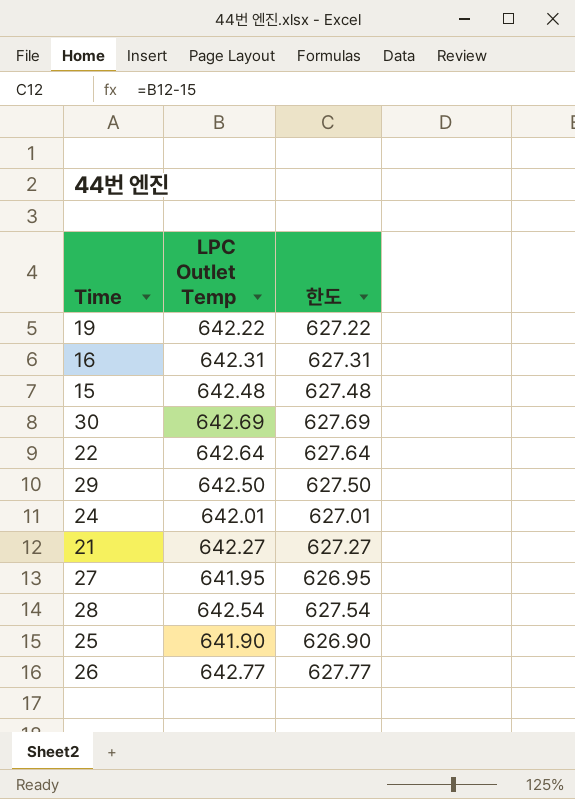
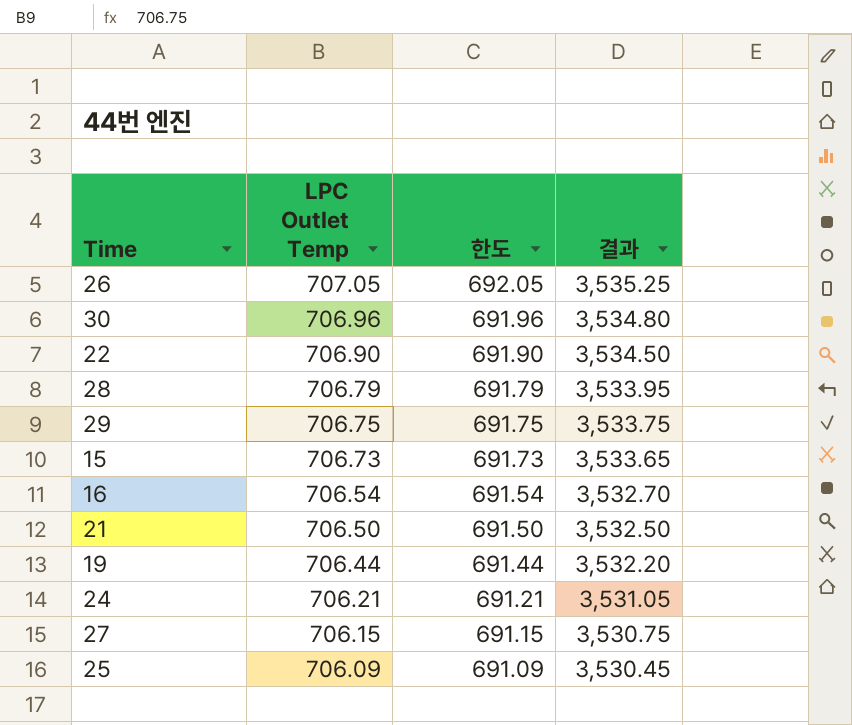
row order: none -> LPC Outlet Temp descending
column 결과 | formula: none -> [LPC Outlet Temp] * 5
26 | LPC Outlet Temp: 642.77 -> 707.05
26 | 한도: 627.77 -> 692.05
30 | LPC Outlet Temp: 642.69 -> 706.96
30 | 한도: 627.69 -> 691.96
22 | LPC Outlet Temp: 642.64 -> 706.90
22 | 한도: 627.64 -> 691.90
28 | LPC Outlet Temp: 642.54 -> 706.79
28 | 한도: 627.54 -> 691.79
29 | LPC Outlet Temp: 642.50 -> 706.75
29 | 한도: 627.50 -> 691.75
15 | LPC Outlet Temp: 642.48 -> 706.73
15 | 한도: 627.48 -> 691.73
16 | LPC Outlet Temp: 642.31 -> 706.54
16 | 한도: 627.31 -> 691.54
21 | LPC Outlet Temp: 642.27 -> 706.50
21 | 한도: 627.27 -> 691.50
19 | LPC Outlet Temp: 642.22 -> 706.44
19 | 한도: 627.22 -> 691.44
24 | LPC Outlet Temp: 642.01 -> 706.21
24 | 한도: 627.01 -> 691.21
27 | LPC Outlet Temp: 641.95 -> 706.15
27 | 한도: 626.95 -> 691.15
25 | LPC Outlet Temp: 641.90 -> 706.09
25 | 한도: 626.90 -> 691.09

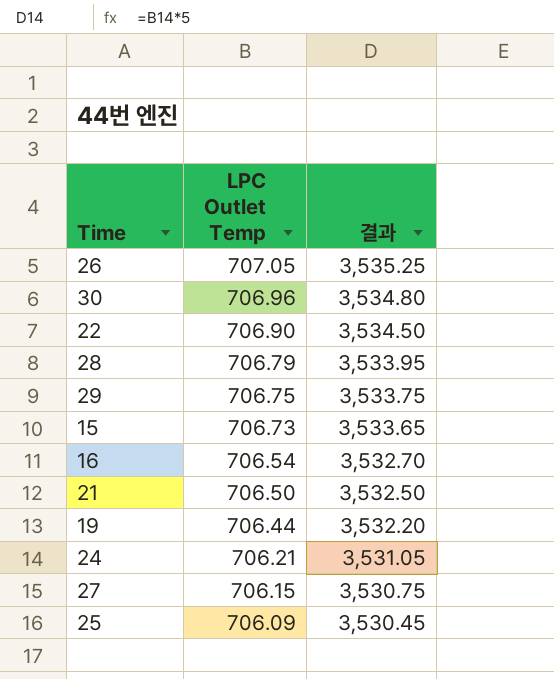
column 한도 | formula: [LPC Outlet Temp] - 15 -> none

